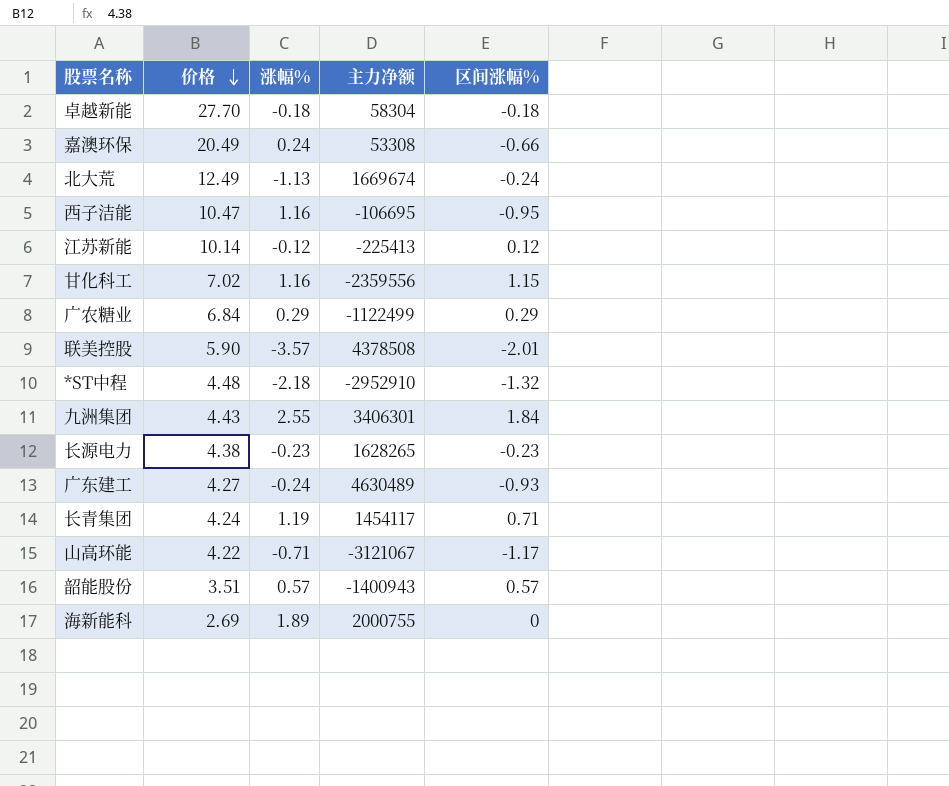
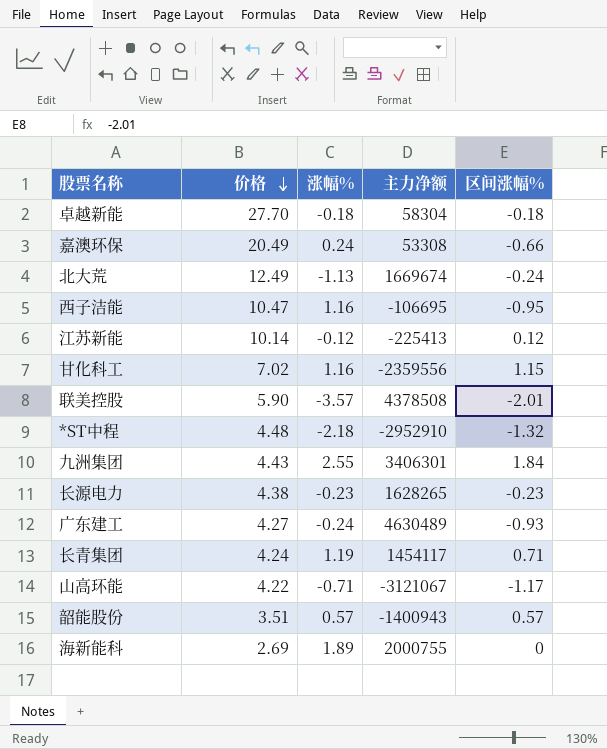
row 广农糖业: 6.84 | 0.29 | -1122499 | 0.29 -> none

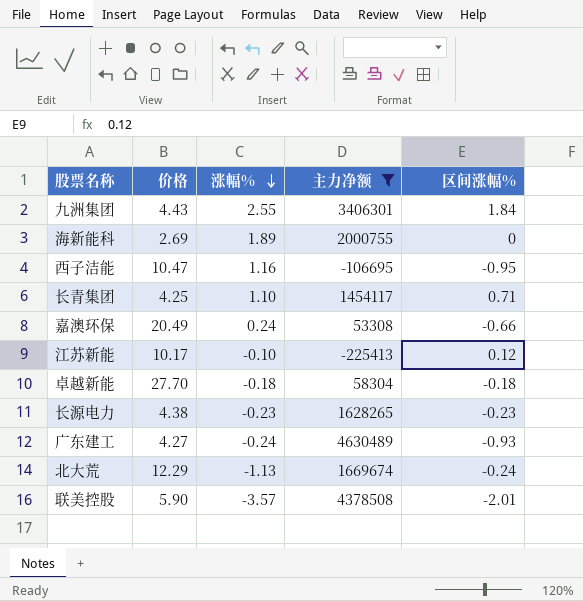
filter: none -> 主力净额 >= -225413
row order: 价格 descending -> 涨幅% descending
长青集团 | 价格: 4.24 -> 4.25
长青集团 | 涨幅%: 1.19 -> 1.10
江苏新能 | 价格: 10.14 -> 10.17
江苏新能 | 涨幅%: -0.12 -> -0.10
北大荒 | 价格: 12.49 -> 12.29

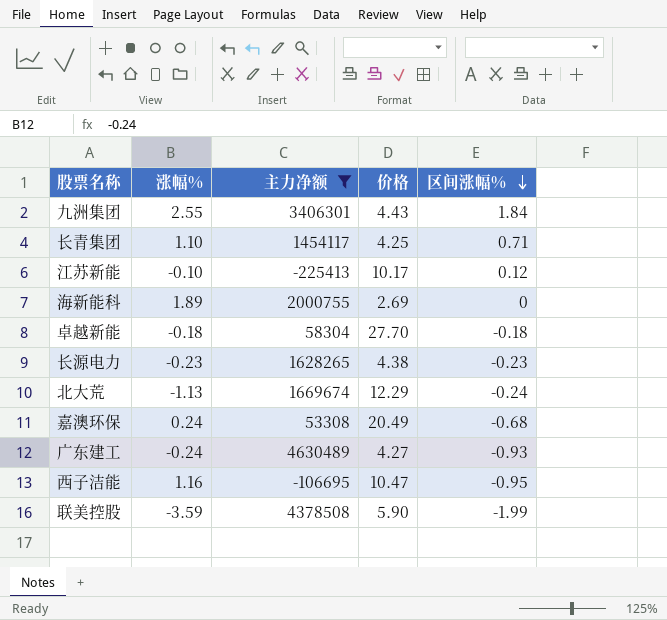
row order: 涨幅% descending -> 区间涨幅% descending
column 价格 | position: 2 -> 4
嘉澳环保 | 区间涨幅%: -0.66 -> -0.68
联美控股 | 涨幅%: -3.57 -> -3.59
联美控股 | 区间涨幅%: -2.01 -> -1.99

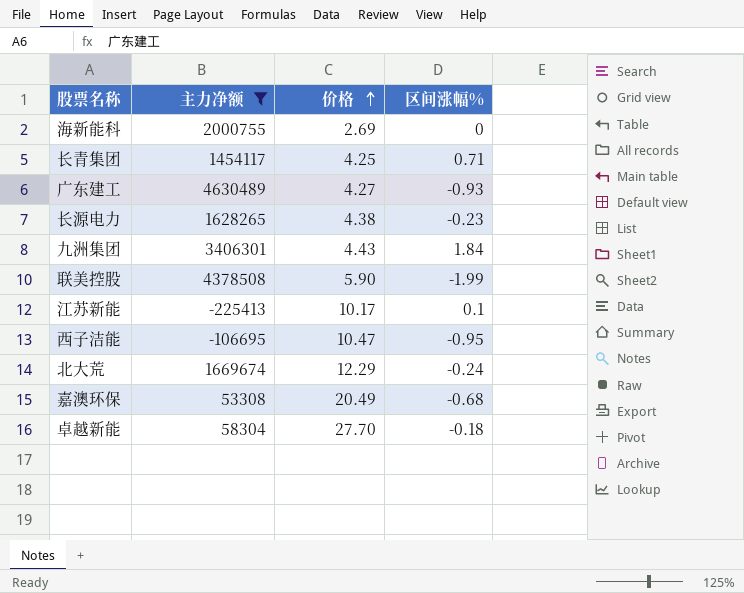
row order: 区间涨幅% descending -> 价格 ascending
column 涨幅% | position: 2 -> none
江苏新能 | 区间涨幅%: 0.12 -> 0.1

